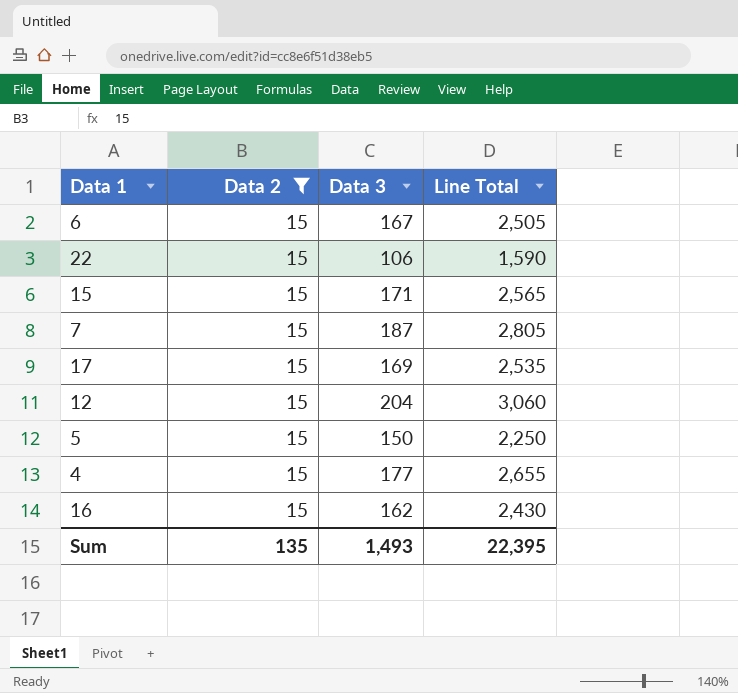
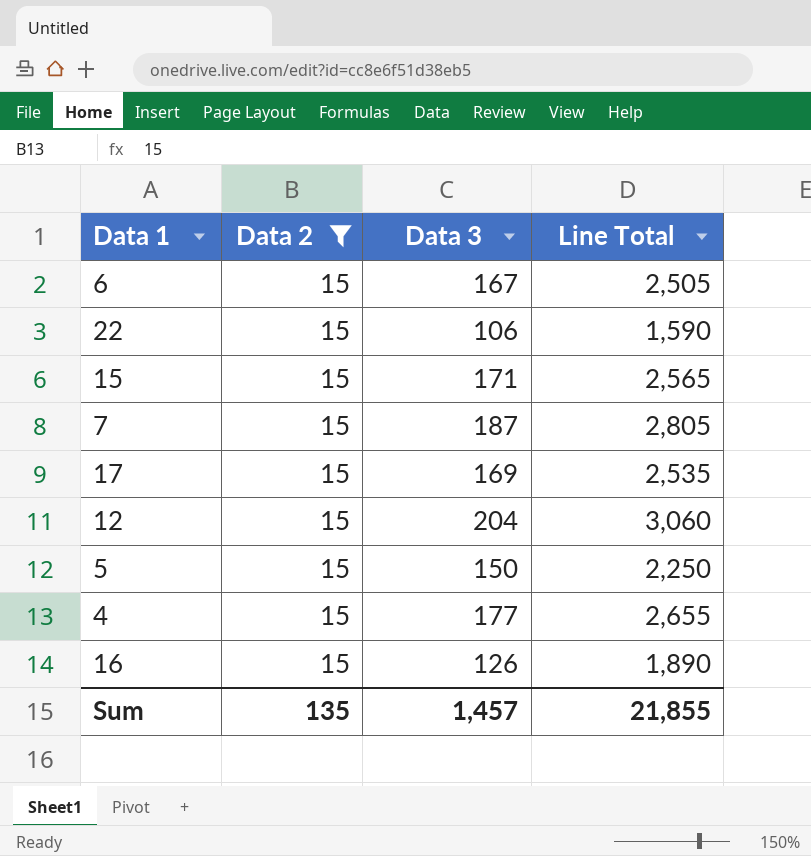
16 | Data 3: 162 -> 126
16 | Line Total: 2,430 -> 1,890
Sum | Data 3: 1,493 -> 1,457
Sum | Line Total: 22,395 -> 21,855

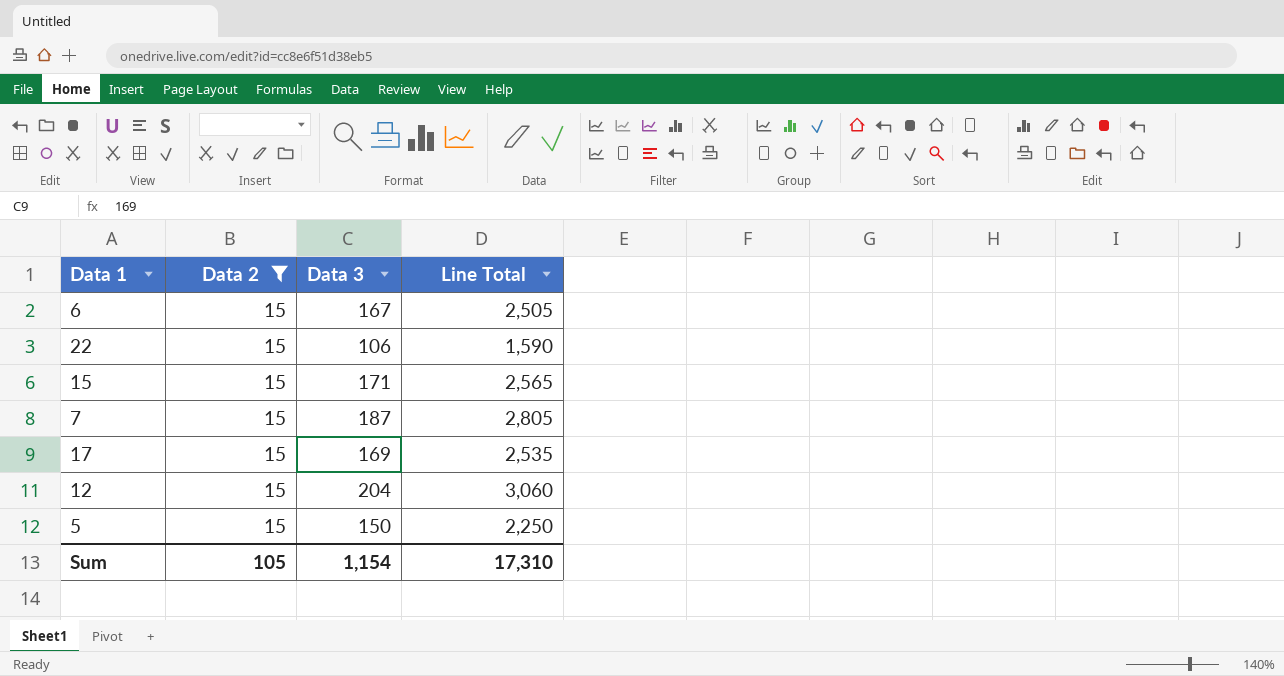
row 4: 15 | 177 | 2,655 -> none
row 16: 15 | 126 | 1,890 -> none
Sum | Data 2: 135 -> 105
Sum | Data 3: 1,457 -> 1,154
Sum | Line Total: 21,855 -> 17,310

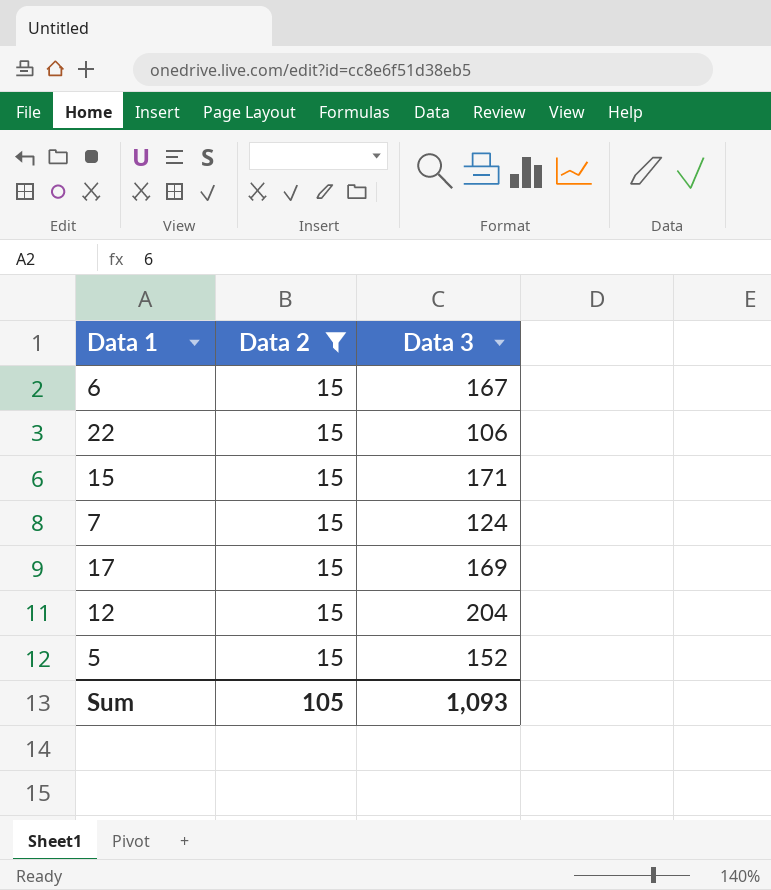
column Line Total | formula: [Data 2] * [Data 3] -> none
7 | Data 3: 187 -> 124
5 | Data 3: 150 -> 152
Sum | Data 3: 1,154 -> 1,093

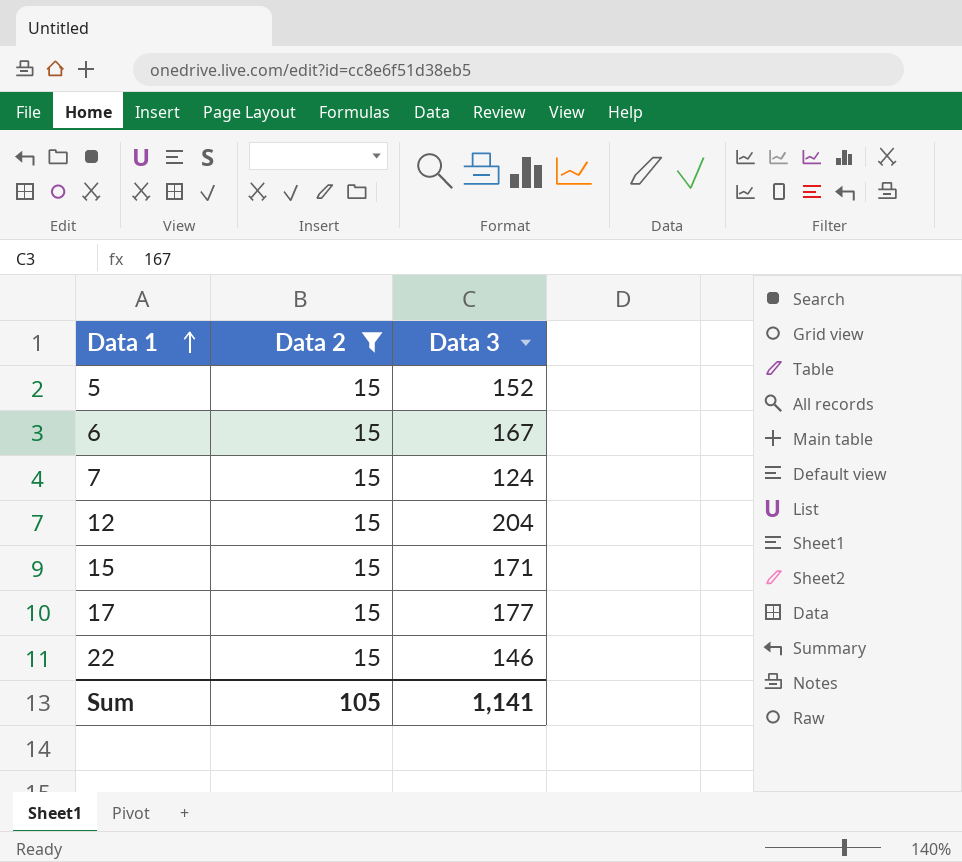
row order: none -> Data 1 ascending
17 | Data 3: 169 -> 177
22 | Data 3: 106 -> 146
Sum | Data 3: 1,093 -> 1,141

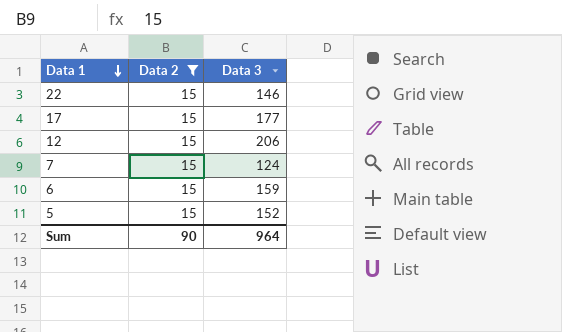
row order: Data 1 ascending -> Data 1 descending
row 15: 15 | 171 -> none
12 | Data 3: 204 -> 206
6 | Data 3: 167 -> 159
Sum | Data 2: 105 -> 90
Sum | Data 3: 1,141 -> 964

